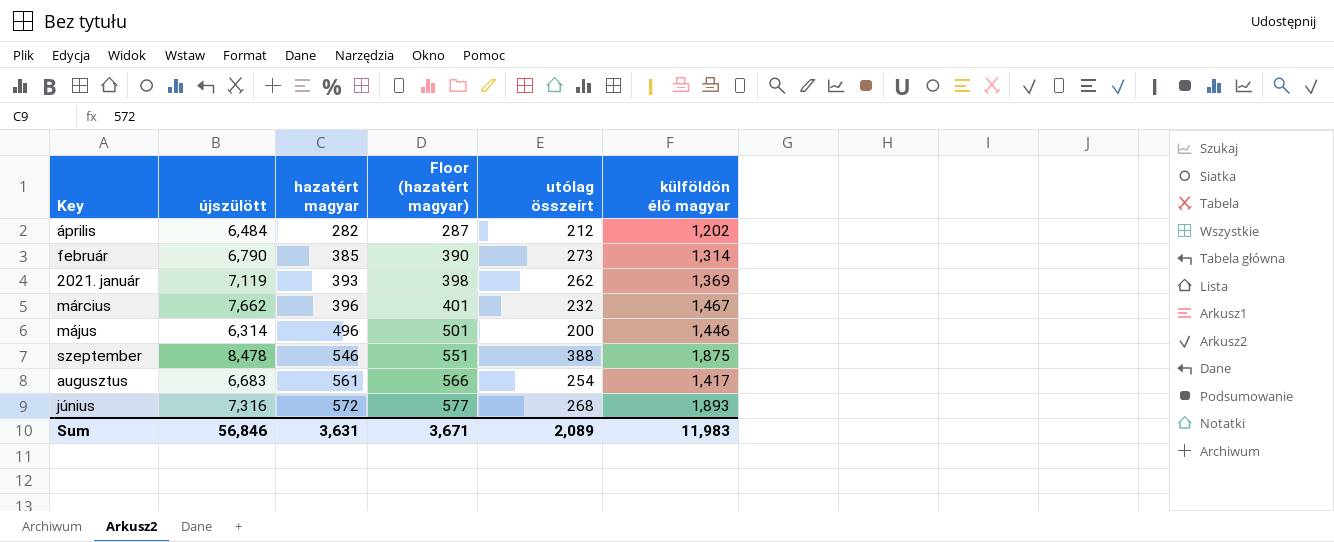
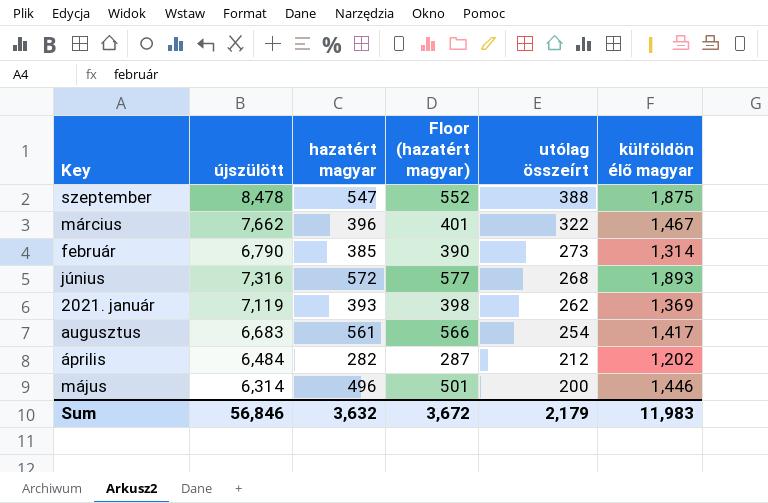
row order: hazatért magyar ascending -> utólag összeírt descending
szeptember | hazatért magyar: 546 -> 547
szeptember | Floor (hazatért magyar): 551 -> 552
március | utólag összeírt: 232 -> 322
Sum | hazatért magyar: 3,631 -> 3,632
Sum | Floor (hazatért magyar): 3,671 -> 3,672
Sum | utólag összeírt: 2,089 -> 2,179

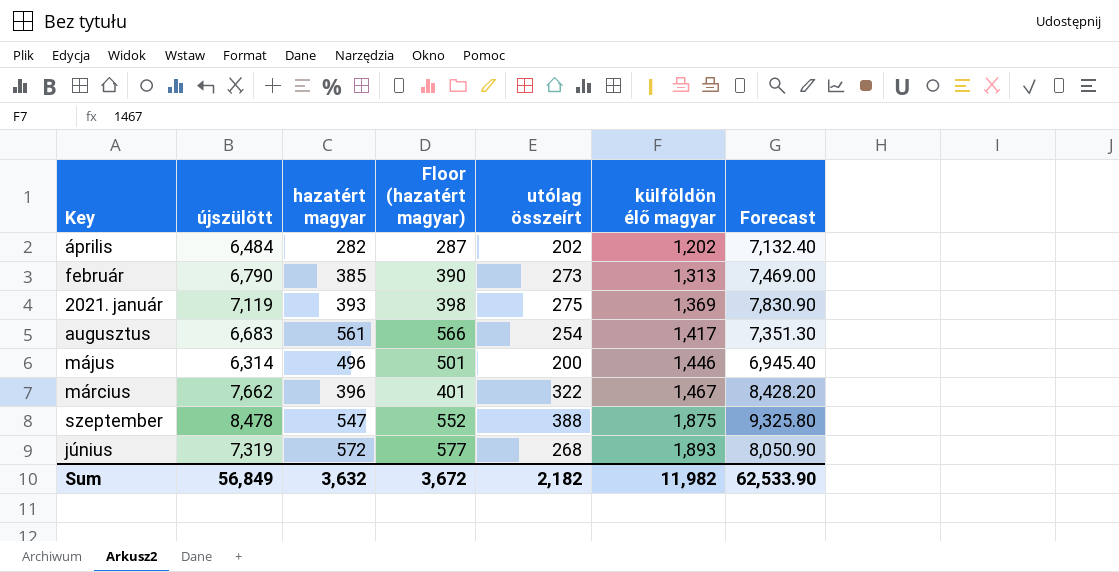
row order: utólag összeírt descending -> külföldön élő magyar ascending
column Forecast | formula: none -> [újszülött] * 1.1
április | utólag összeírt: 212 -> 202
február | külföldön élő magyar: 1,314 -> 1,313
2021. január | utólag összeírt: 262 -> 275
június | újszülött: 7,316 -> 7,319
Sum | újszülött: 56,846 -> 56,849
Sum | utólag összeírt: 2,179 -> 2,182
Sum | külföldön élő magyar: 11,983 -> 11,982

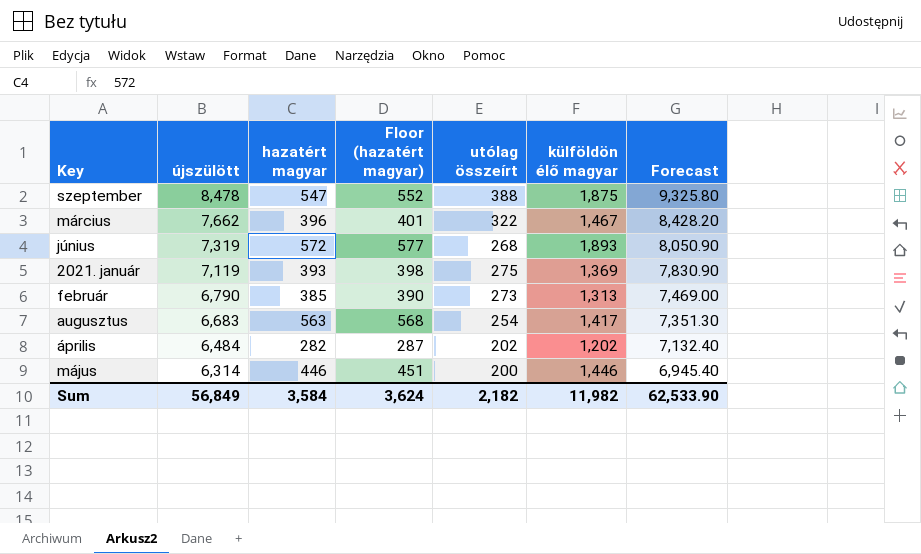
row order: külföldön élő magyar ascending -> újszülött descending
augusztus | hazatért magyar: 561 -> 563
augusztus | Floor (hazatért magyar): 566 -> 568
május | hazatért magyar: 496 -> 446
május | Floor (hazatért magyar): 501 -> 451
Sum | hazatért magyar: 3,632 -> 3,584
Sum | Floor (hazatért magyar): 3,672 -> 3,624

